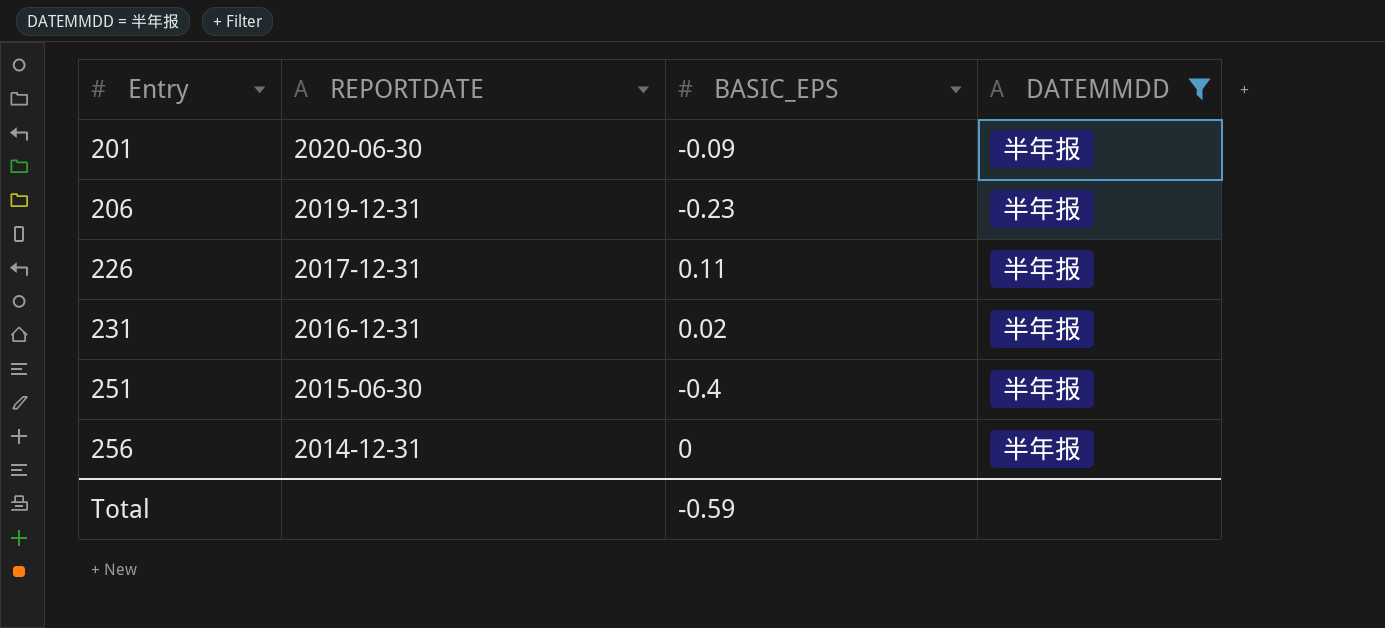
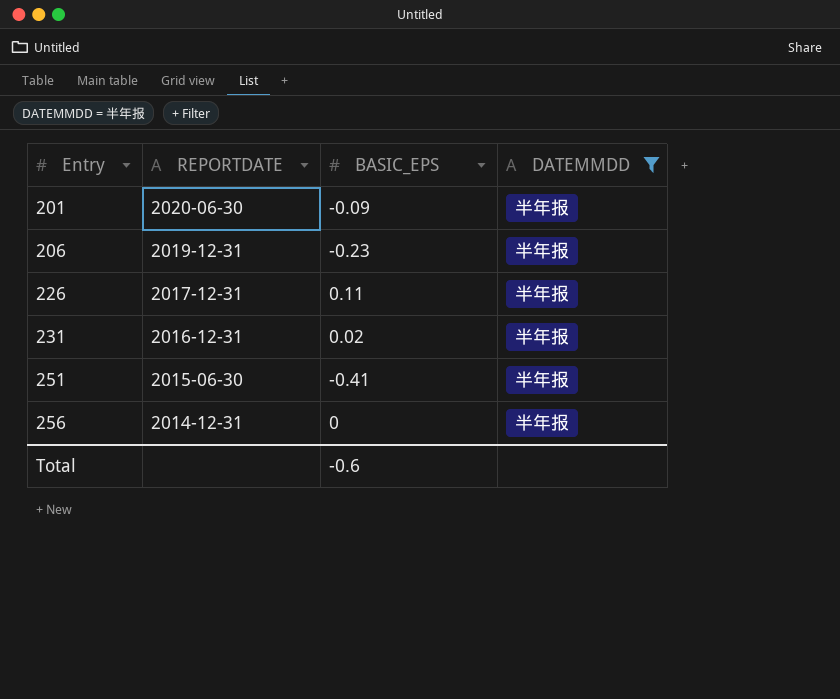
251 | BASIC_EPS: -0.4 -> -0.41
Total | BASIC_EPS: -0.59 -> -0.6

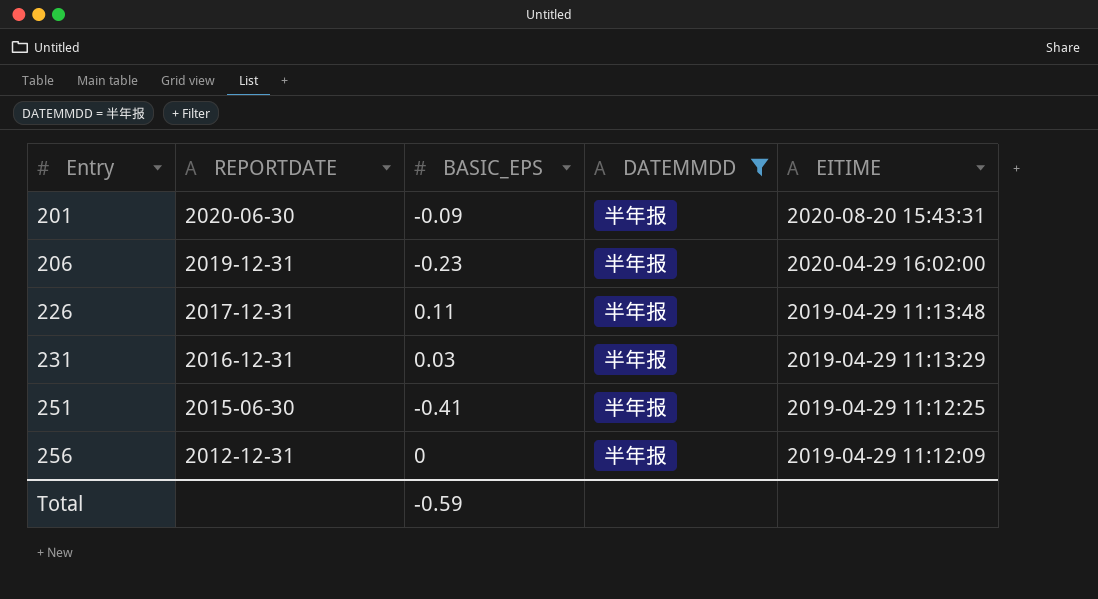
column EITIME | position: none -> 5
231 | BASIC_EPS: 0.02 -> 0.03
256 | REPORTDATE: 2014-12-31 -> 2012-12-31
Total | BASIC_EPS: -0.6 -> -0.59

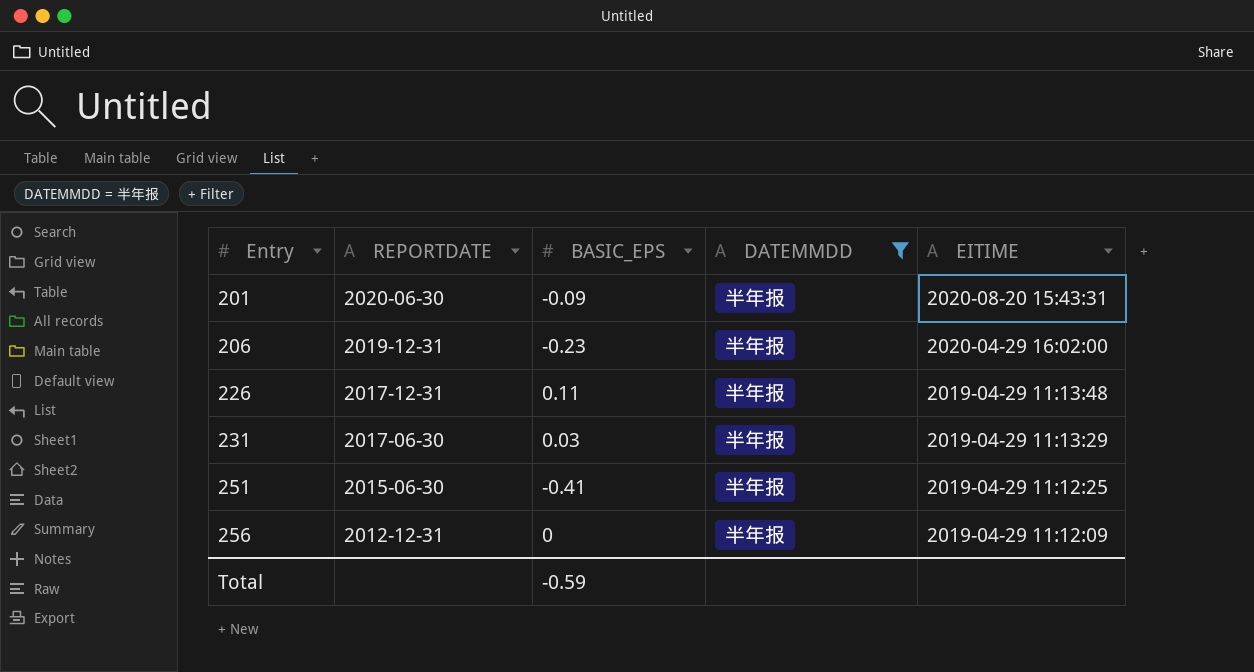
231 | REPORTDATE: 2016-12-31 -> 2017-06-30

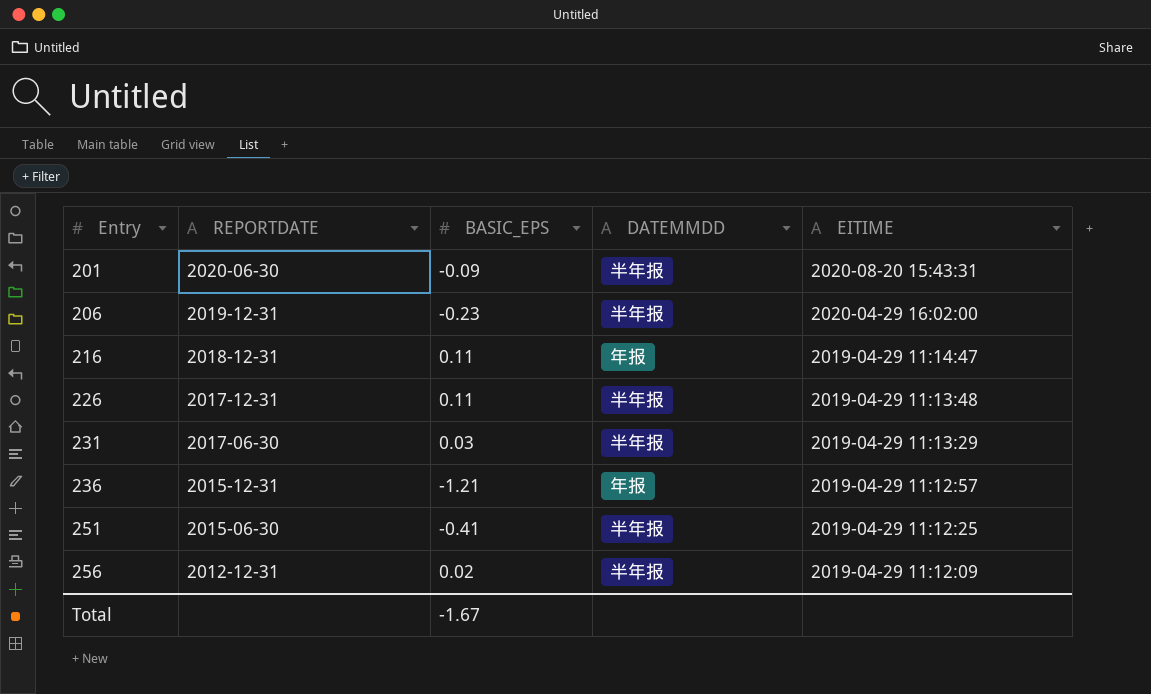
filter: DATEMMDD = 半年报 -> none
256 | BASIC_EPS: 0 -> 0.02
Total | BASIC_EPS: -0.59 -> -1.67

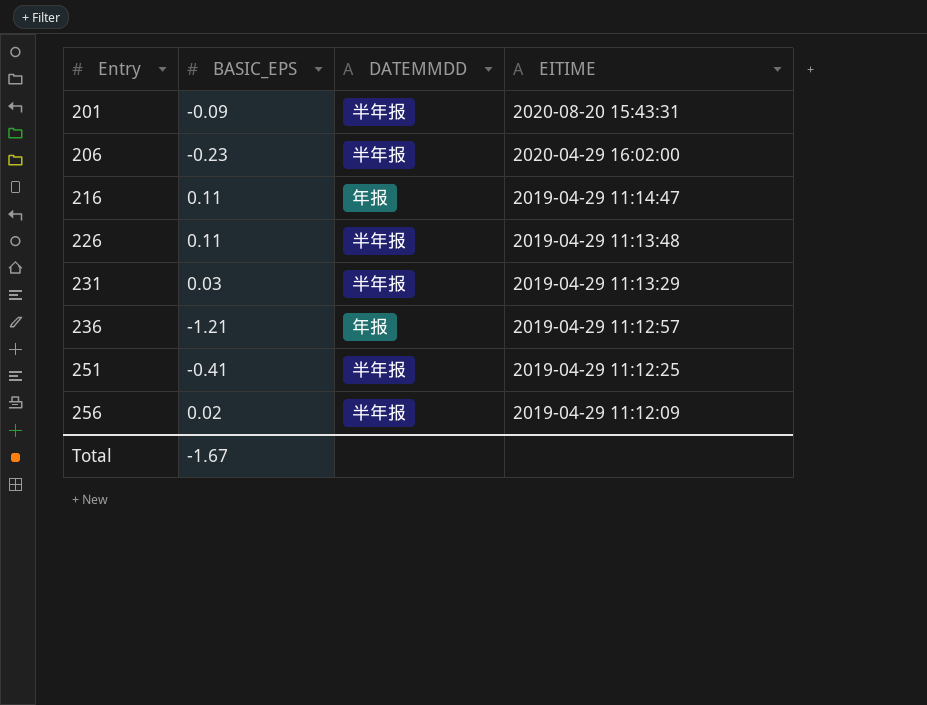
column REPORTDATE | position: 2 -> none

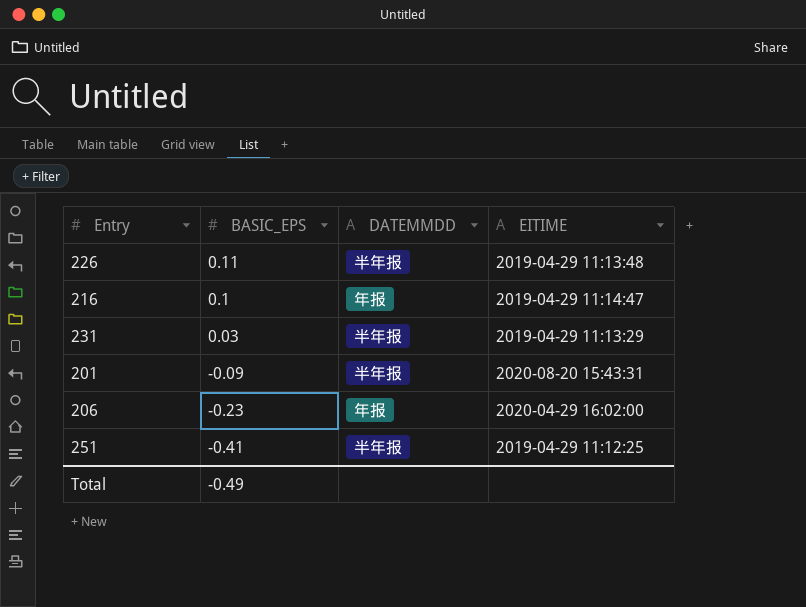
row order: Entry ascending -> BASIC_EPS descending
row 236: -1.21 | 年报 | 2019-04-29 11:12:57 -> none
row 256: 0.02 | 半年报 | 2019-04-29 11:12:09 -> none
216 | BASIC_EPS: 0.11 -> 0.1
206 | DATEMMDD: 半年报 -> 年报
Total | BASIC_EPS: -1.67 -> -0.49

